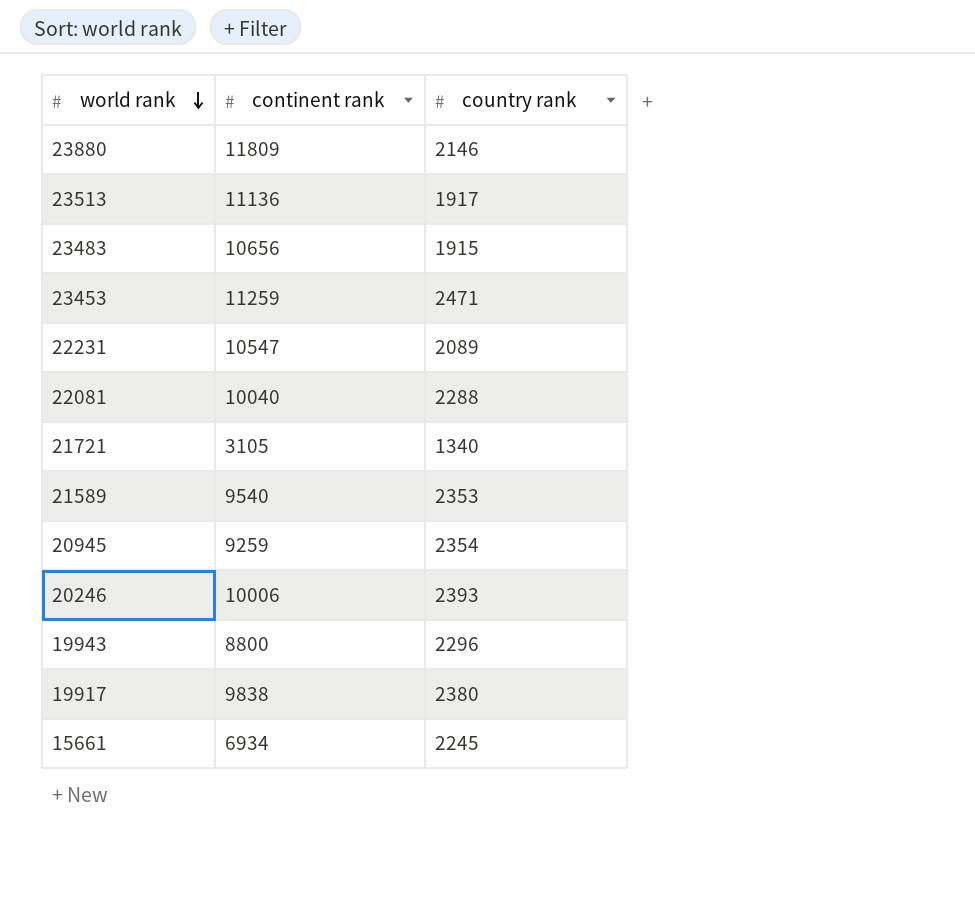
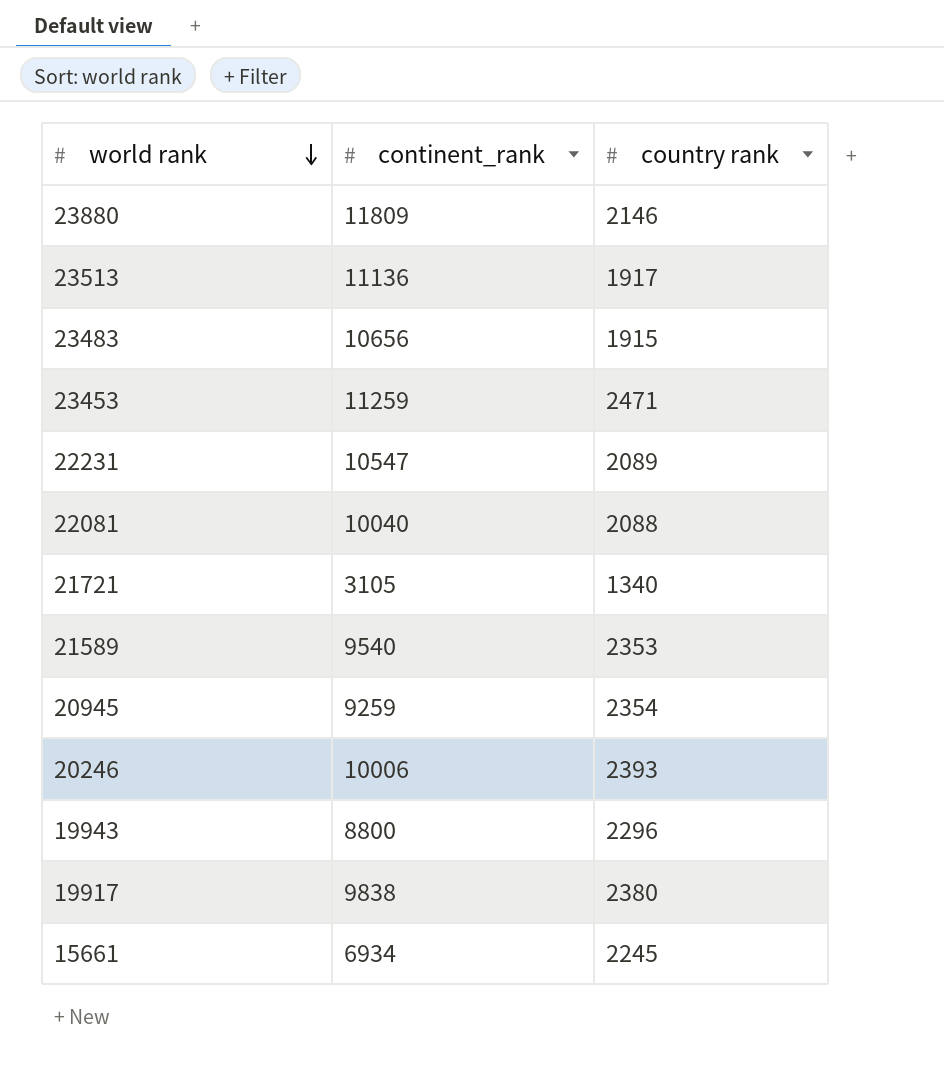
column name: continent rank -> continent_rank
22081 | country rank: 2288 -> 2088

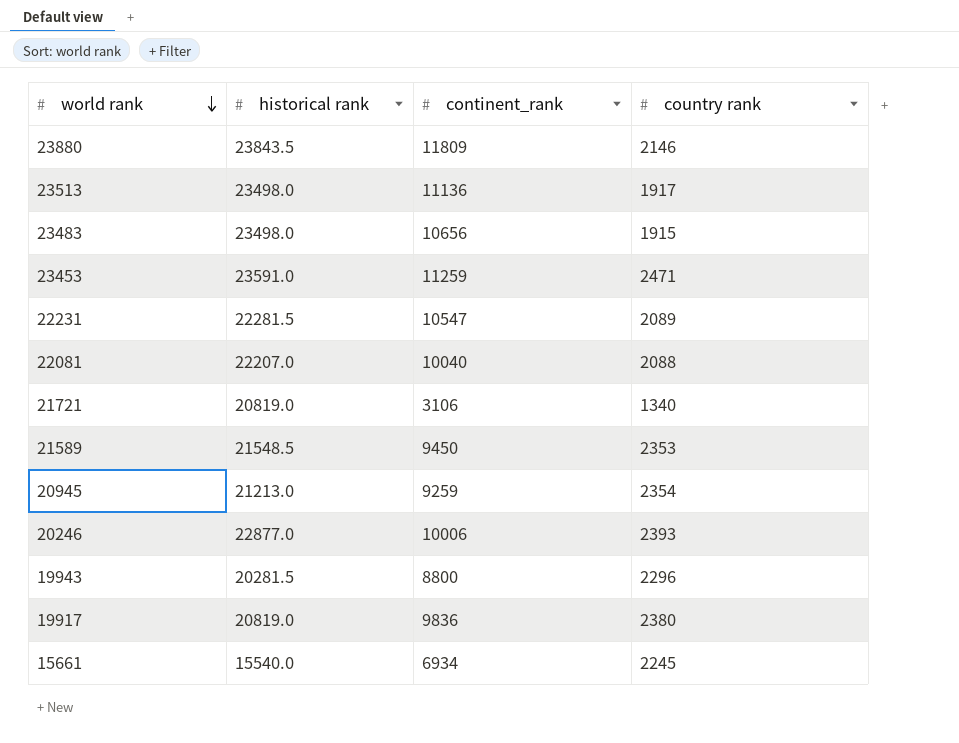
column historical rank | position: none -> 2
21721 | continent_rank: 3105 -> 3106
21589 | continent_rank: 9540 -> 9450
19917 | continent_rank: 9838 -> 9836

